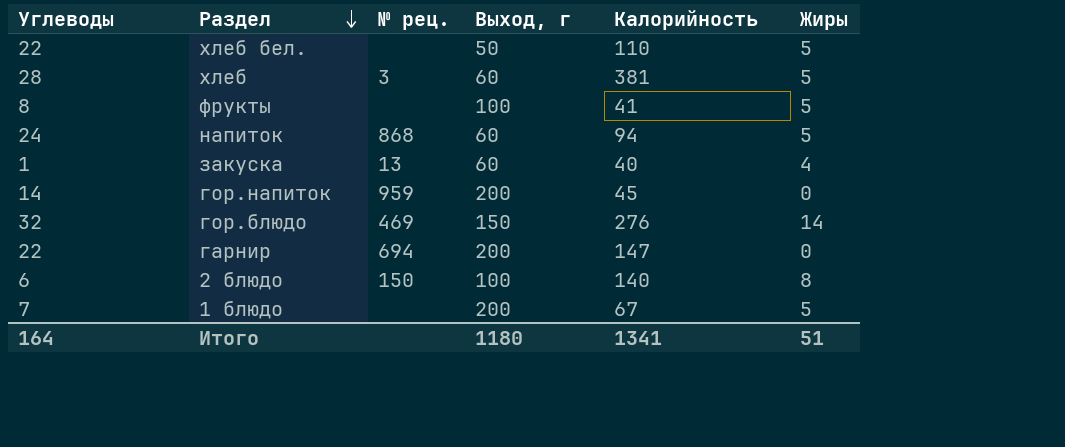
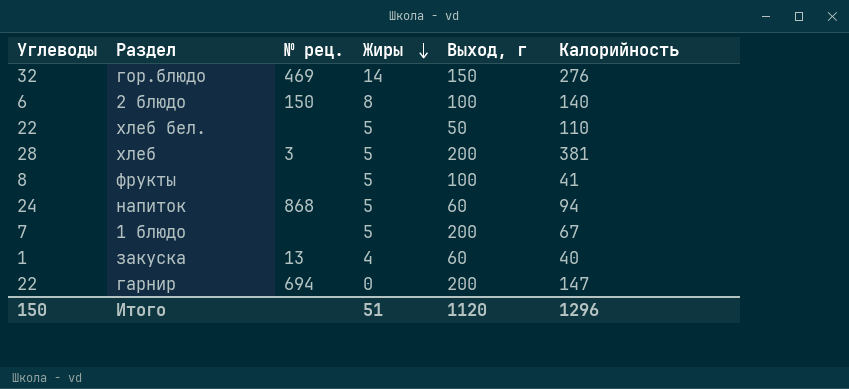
row order: Раздел descending -> Жиры descending
column Жиры | position: 6 -> 4
row гор.напиток: 14 | 959 | 200 | 45 | 0 -> none
хлеб | Выход, г: 60 -> 200
Итого | Углеводы: 164 -> 150
Итого | Выход, г: 1180 -> 1120
Итого | Калорийность: 1341 -> 1296

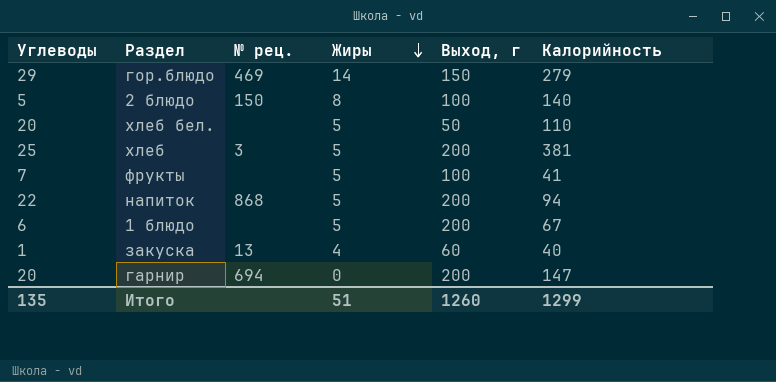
гор.блюдо | Углеводы: 32 -> 29
гор.блюдо | Калорийность: 276 -> 279
2 блюдо | Углеводы: 6 -> 5
хлеб бел. | Углеводы: 22 -> 20
хлеб | Углеводы: 28 -> 25
фрукты | Углеводы: 8 -> 7
напиток | Углеводы: 24 -> 22
напиток | Выход, г: 60 -> 200
1 блюдо | Углеводы: 7 -> 6
гарнир | Углеводы: 22 -> 20
Итого | Углеводы: 150 -> 135
Итого | Выход, г: 1120 -> 1260
Итого | Калорийность: 1296 -> 1299

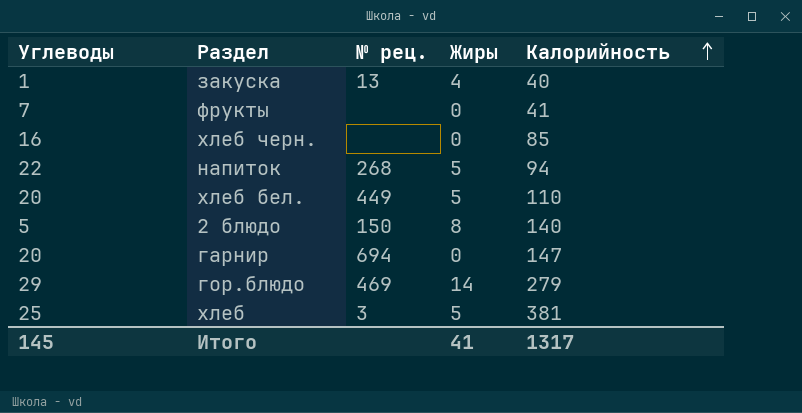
row order: Жиры descending -> Калорийность ascending
column Выход, г | position: 5 -> none
row 1 блюдо: 6 | none | 5 | 200 | 67 -> none
фрукты | Жиры: 5 -> 0
row хлеб черн.: none -> 16 | none | 0 | 85
напиток | № рец.: 868 -> 268
хлеб бел. | № рец.: none -> 449
Итого | Углеводы: 135 -> 145
Итого | Жиры: 51 -> 41
Итого | Калорийность: 1299 -> 1317

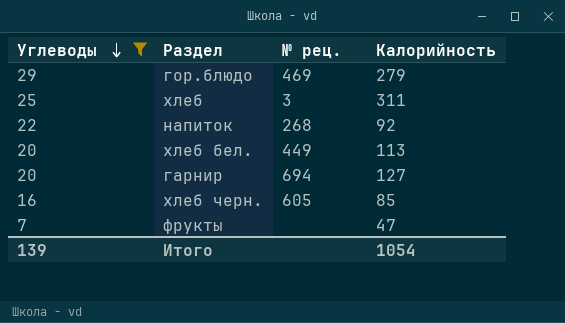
filter: none -> Углеводы >= 7
row order: Калорийность ascending -> Углеводы descending
column Жиры | position: 4 -> none
хлеб | Калорийность: 381 -> 311
напиток | Калорийность: 94 -> 92
хлеб бел. | Калорийность: 110 -> 113
гарнир | Калорийность: 147 -> 127
хлеб черн. | № рец.: none -> 605
фрукты | Калорийность: 41 -> 47
Итого | Углеводы: 145 -> 139
Итого | Калорийность: 1317 -> 1054

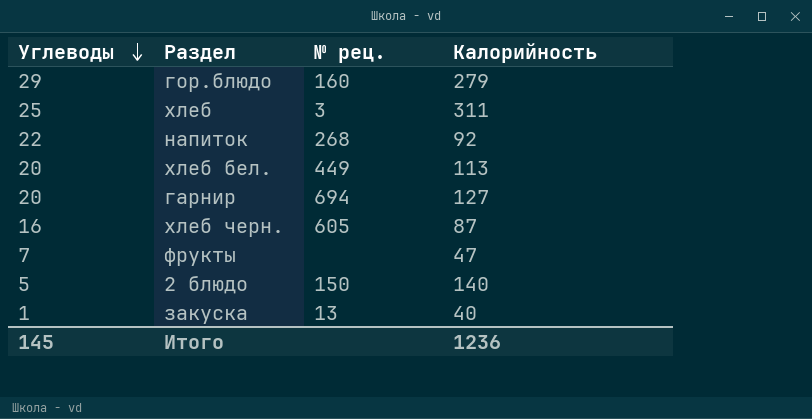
filter: Углеводы >= 7 -> none
гор.блюдо | № рец.: 469 -> 160
хлеб черн. | Калорийность: 85 -> 87
Итого | Углеводы: 139 -> 145
Итого | Калорийность: 1054 -> 1236

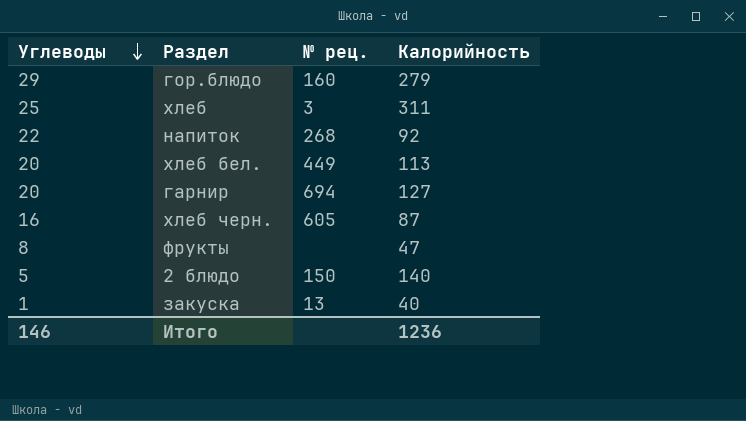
фрукты | Углеводы: 7 -> 8
Итого | Углеводы: 145 -> 146

